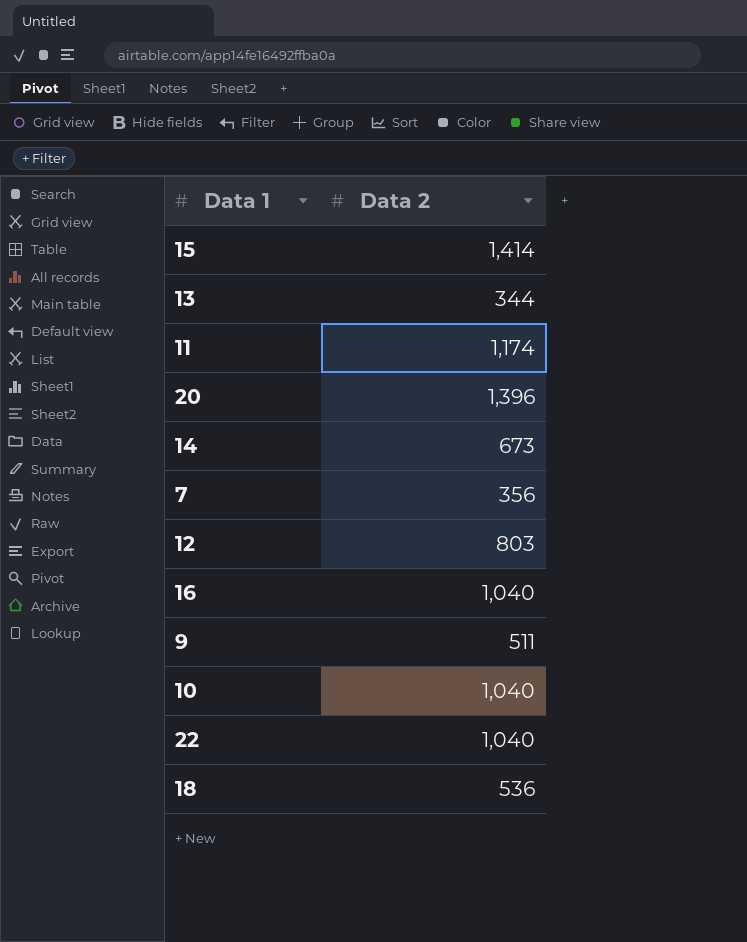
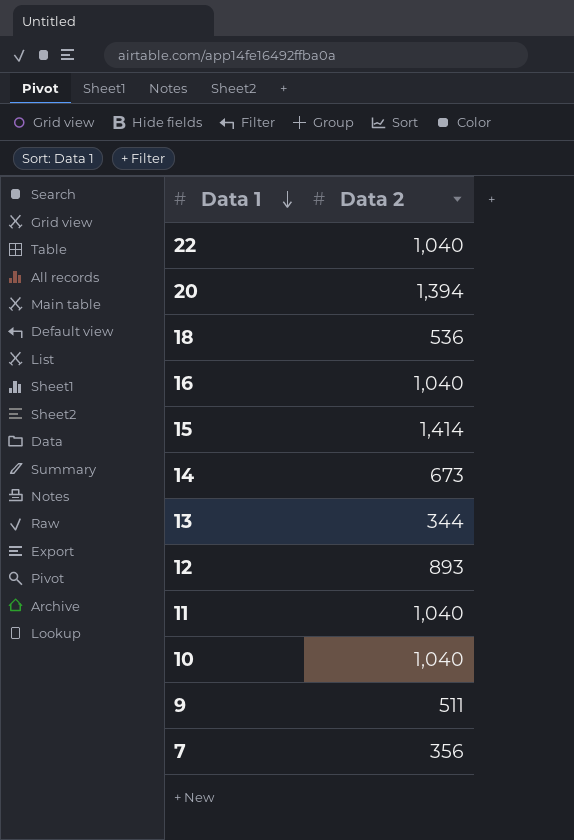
row order: none -> Data 1 descending
20 | Data 2: 1,396 -> 1,394
12 | Data 2: 803 -> 893
11 | Data 2: 1,174 -> 1,040

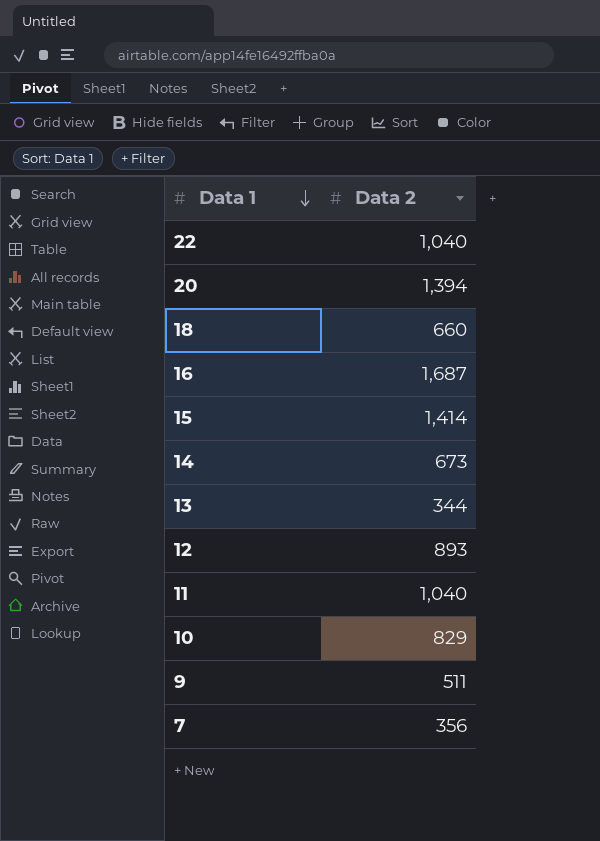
18 | Data 2: 536 -> 660
16 | Data 2: 1,040 -> 1,687
10 | Data 2: 1,040 -> 829

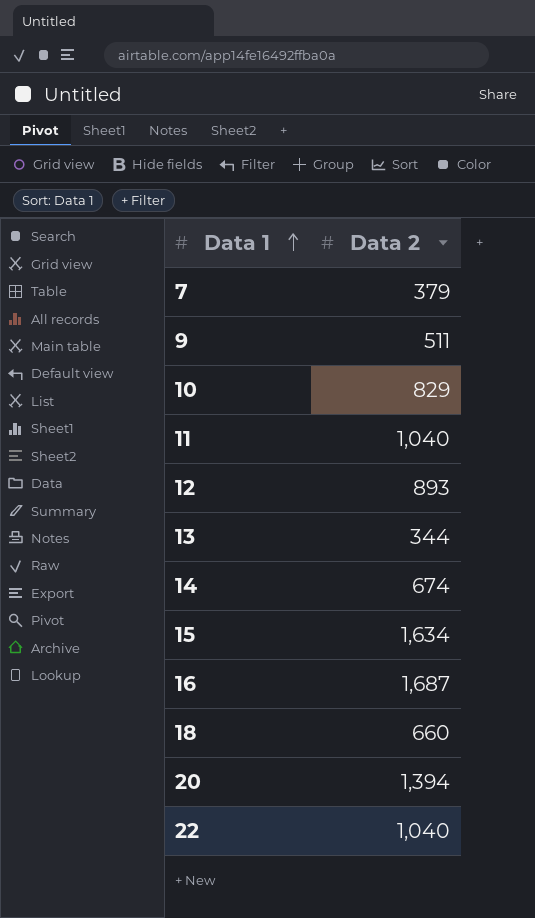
row order: Data 1 descending -> Data 1 ascending
7 | Data 2: 356 -> 379
14 | Data 2: 673 -> 674
15 | Data 2: 1,414 -> 1,634

